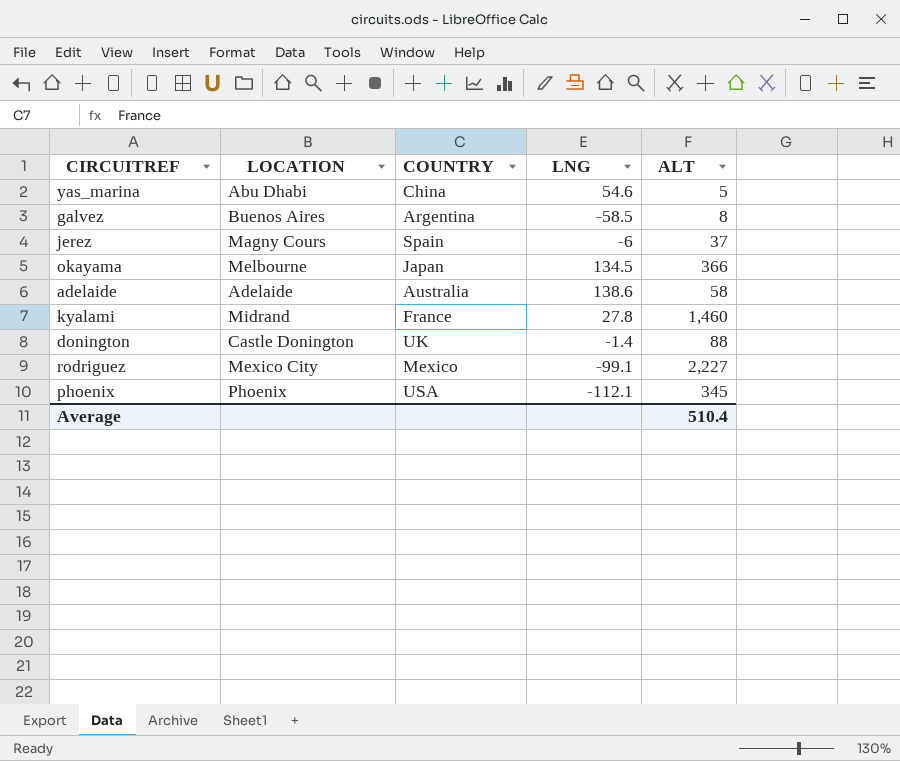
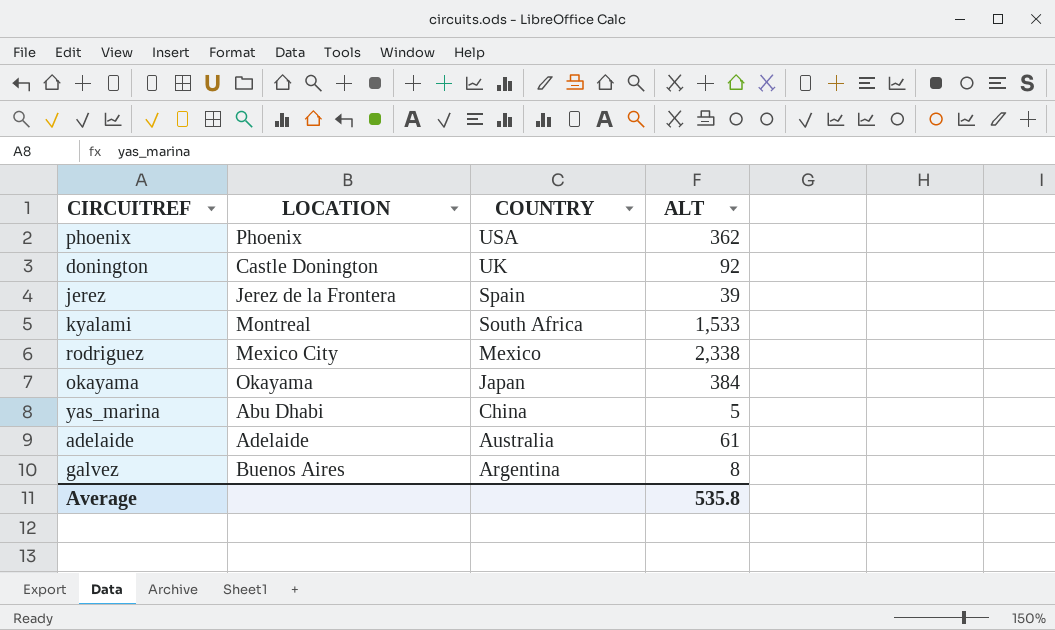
row order: none -> COUNTRY descending
column LNG | position: 4 -> none
phoenix | ALT: 345 -> 362
donington | ALT: 88 -> 92
jerez | LOCATION: Magny Cours -> Jerez de la Frontera
jerez | ALT: 37 -> 39
kyalami | LOCATION: Midrand -> Montreal
kyalami | COUNTRY: France -> South Africa
kyalami | ALT: 1,460 -> 1,533
rodriguez | ALT: 2,227 -> 2,338
okayama | LOCATION: Melbourne -> Okayama
okayama | ALT: 366 -> 384
adelaide | ALT: 58 -> 61
Average | ALT: 510.4 -> 535.8

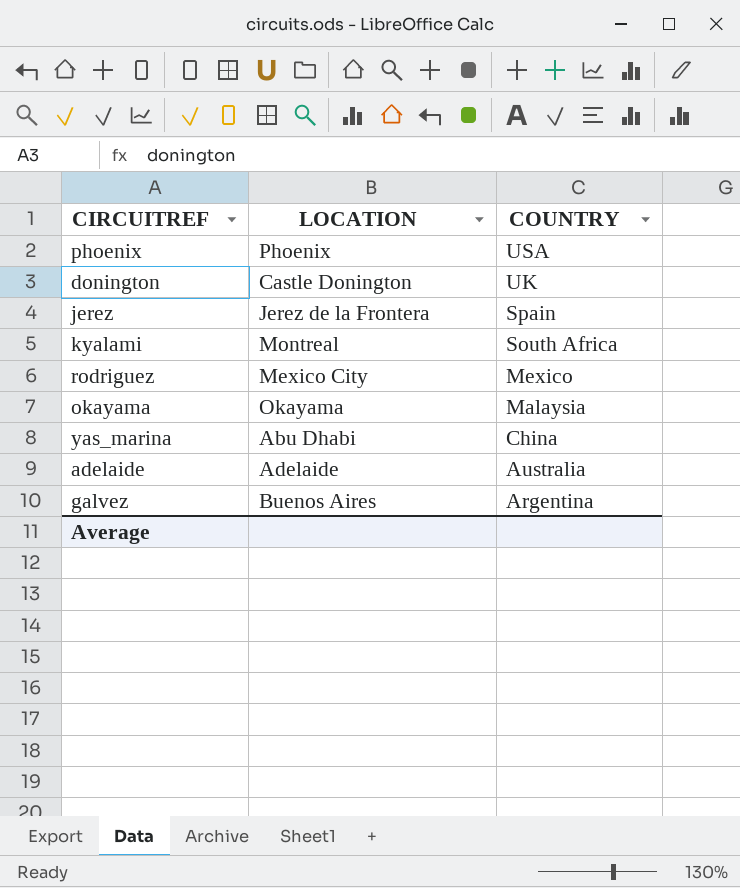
column ALT | position: 4 -> none
okayama | COUNTRY: Japan -> Malaysia

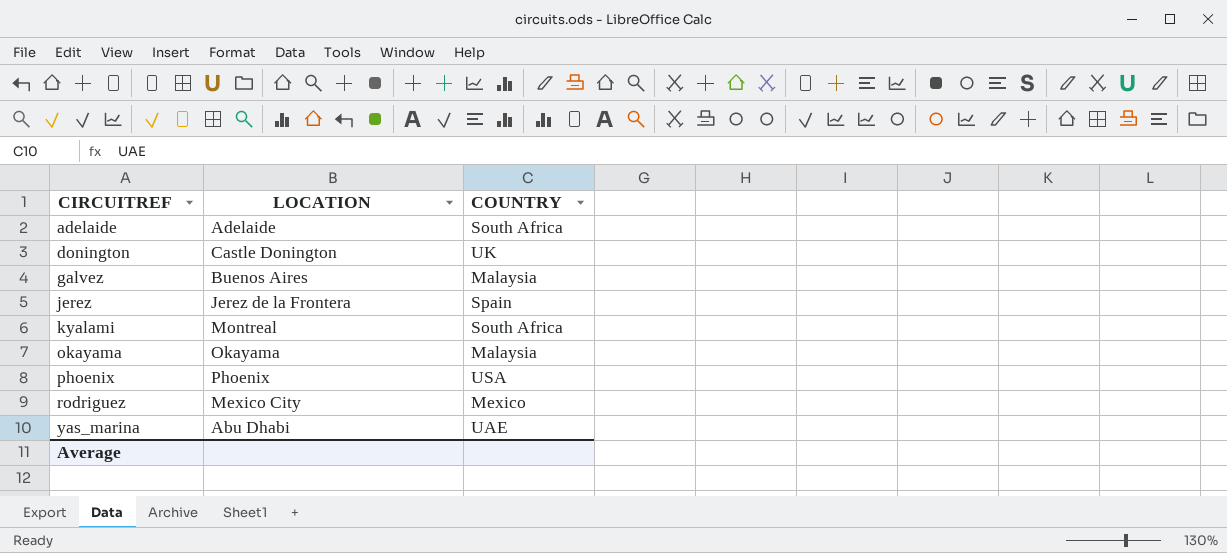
row order: COUNTRY descending -> CIRCUITREF ascending
adelaide | COUNTRY: Australia -> South Africa
galvez | COUNTRY: Argentina -> Malaysia
yas_marina | COUNTRY: China -> UAE

